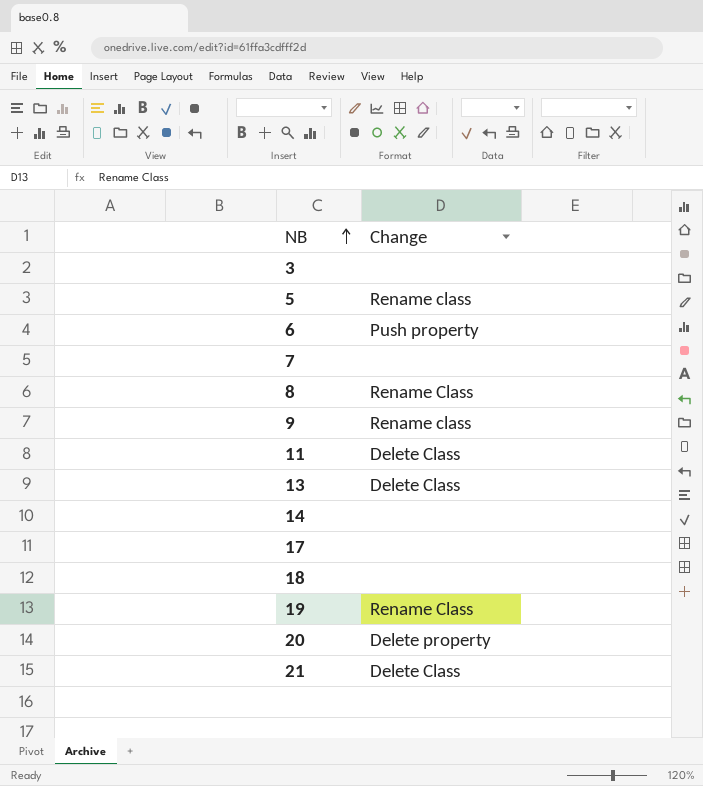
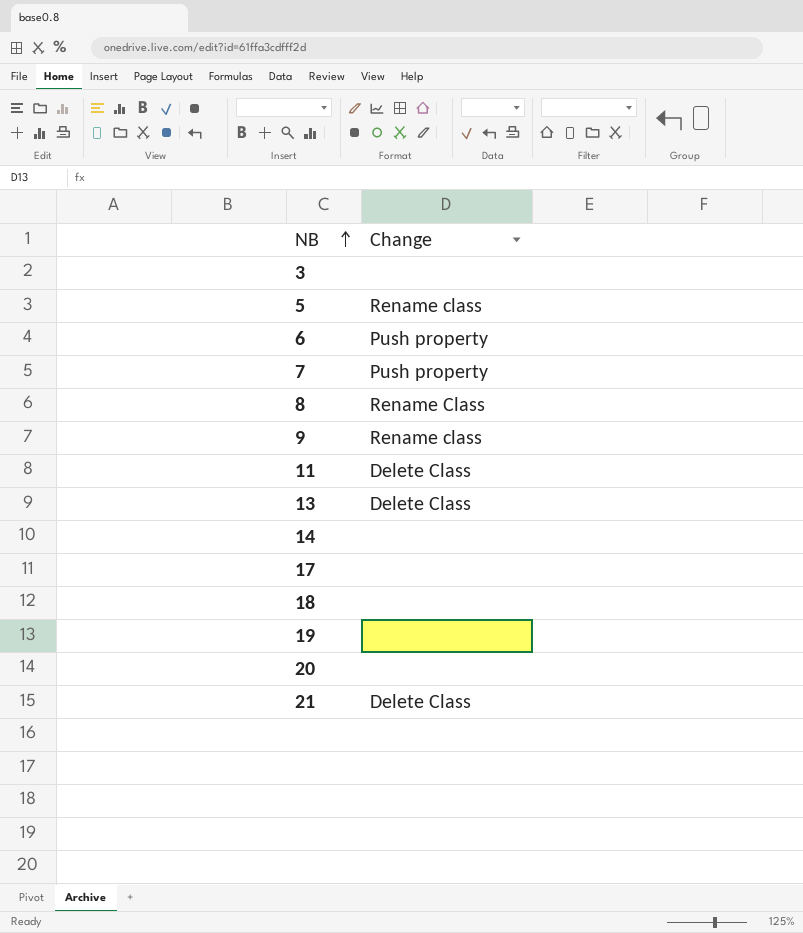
7 | Change: none -> Push property
19 | Change: Rename Class -> none
20 | Change: Delete property -> none

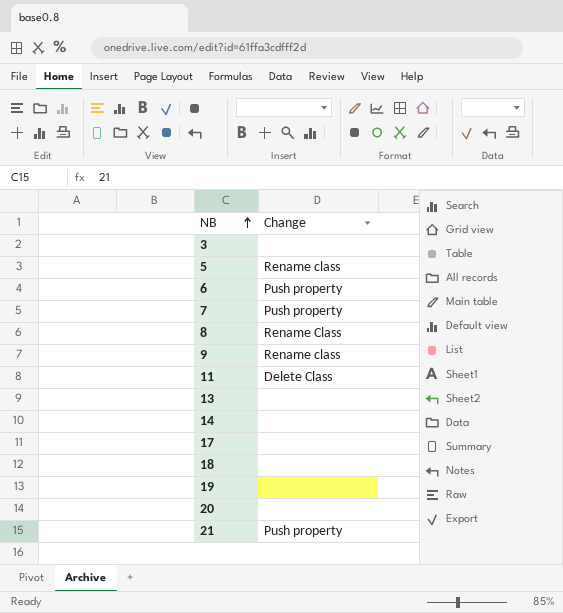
13 | Change: Delete Class -> none
21 | Change: Delete Class -> Push property

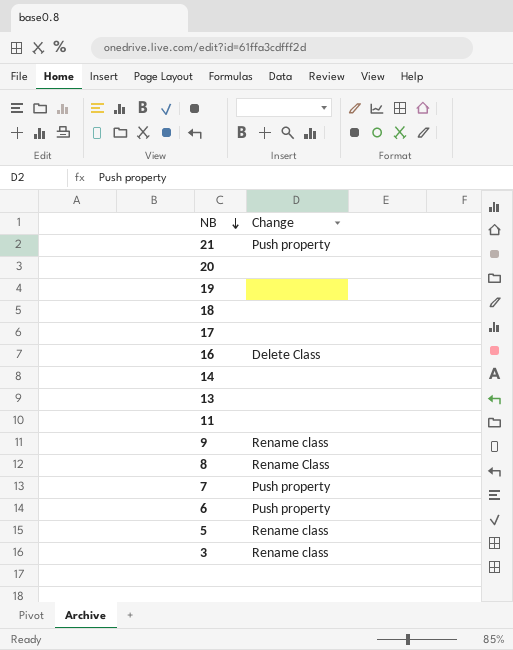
row order: NB ascending -> NB descending
row 16: none -> Delete Class
11 | Change: Delete Class -> none
3 | Change: none -> Rename class

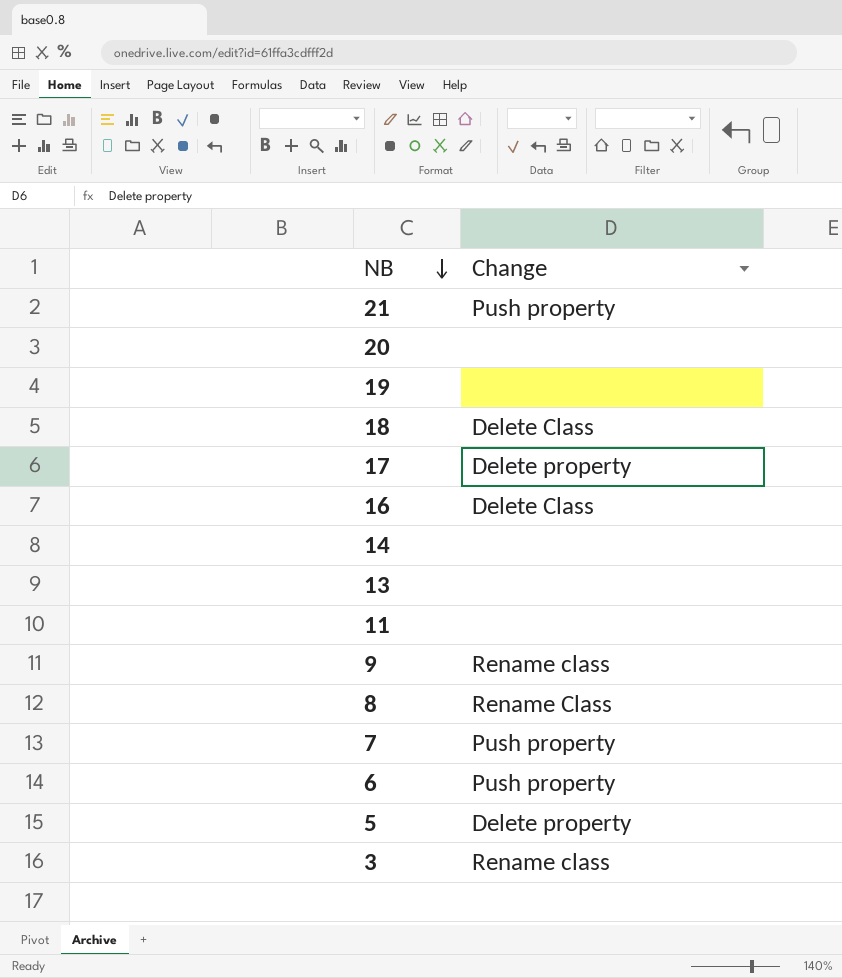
18 | Change: none -> Delete Class
17 | Change: none -> Delete property
5 | Change: Rename class -> Delete property

